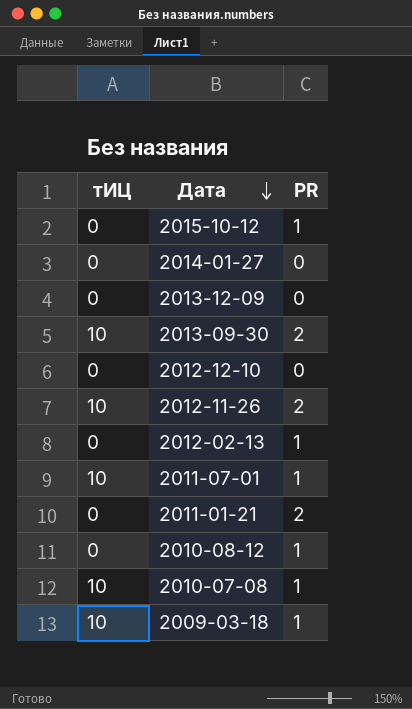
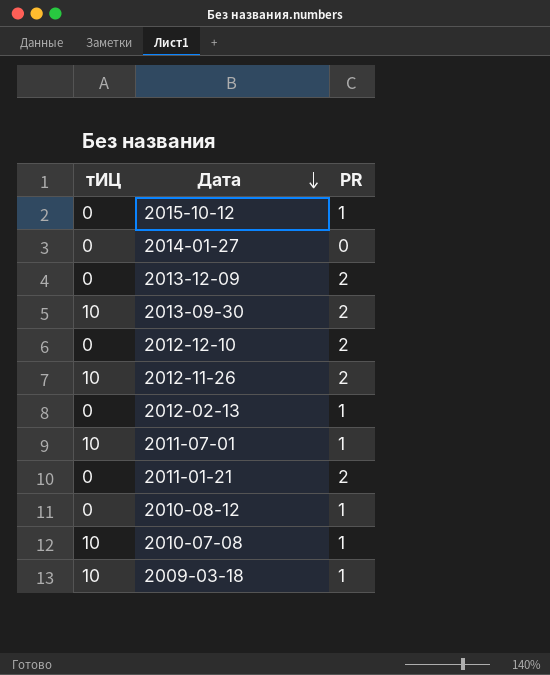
2013-12-09 | PR: 0 -> 2
2012-12-10 | PR: 0 -> 2

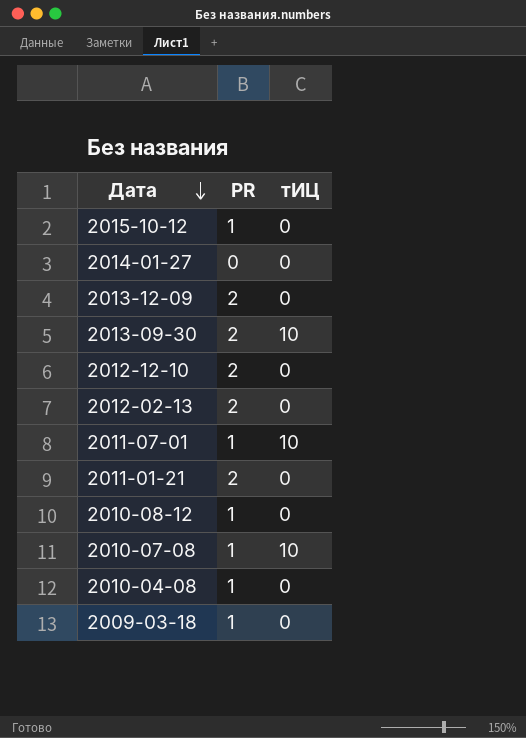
column тИЦ | position: 1 -> 3
row 2012-11-26: 10 | 2 -> none
2012-02-13 | PR: 1 -> 2
row 2010-04-08: none -> 1 | 0
2009-03-18 | тИЦ: 10 -> 0

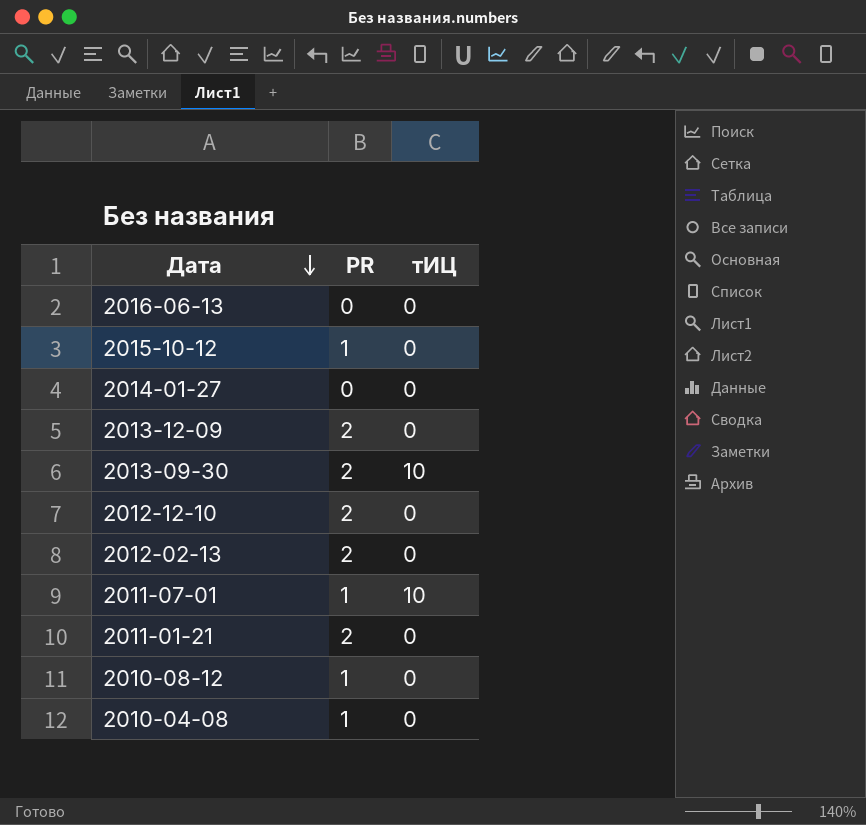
row 2010-07-08: 1 | 10 -> none
row 2009-03-18: 1 | 0 -> none
row 2016-06-13: none -> 0 | 0

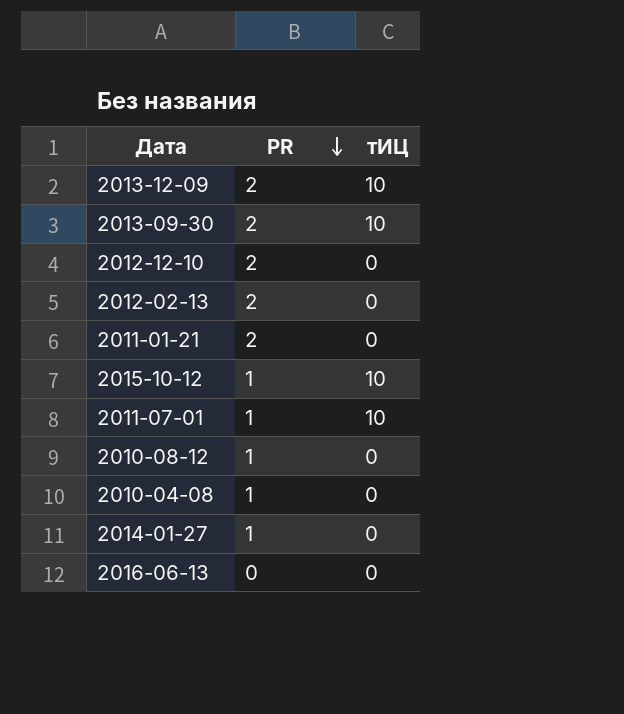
row order: Дата descending -> PR descending
2013-12-09 | тИЦ: 0 -> 10
2015-10-12 | тИЦ: 0 -> 10
2014-01-27 | PR: 0 -> 1

